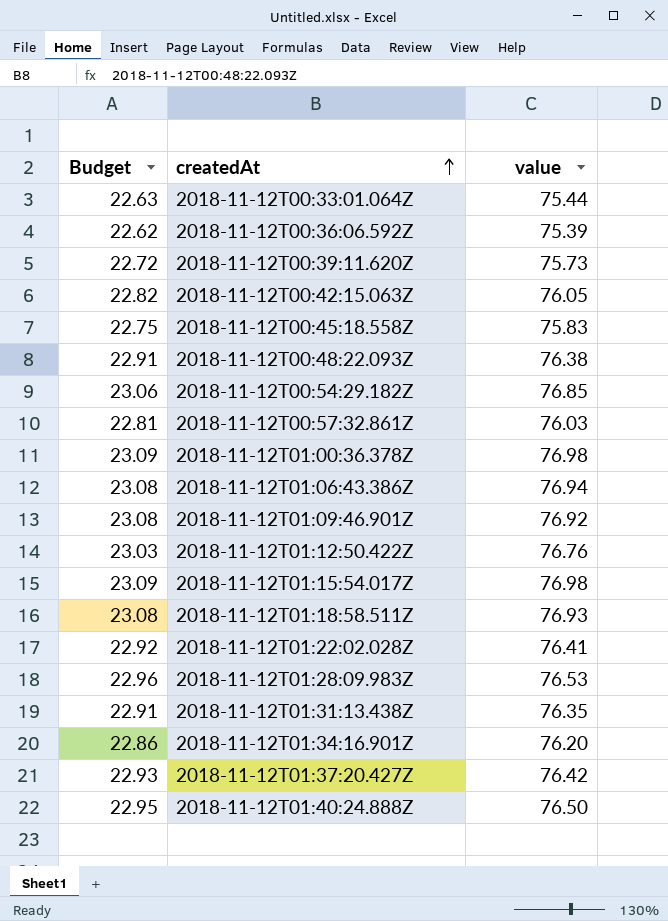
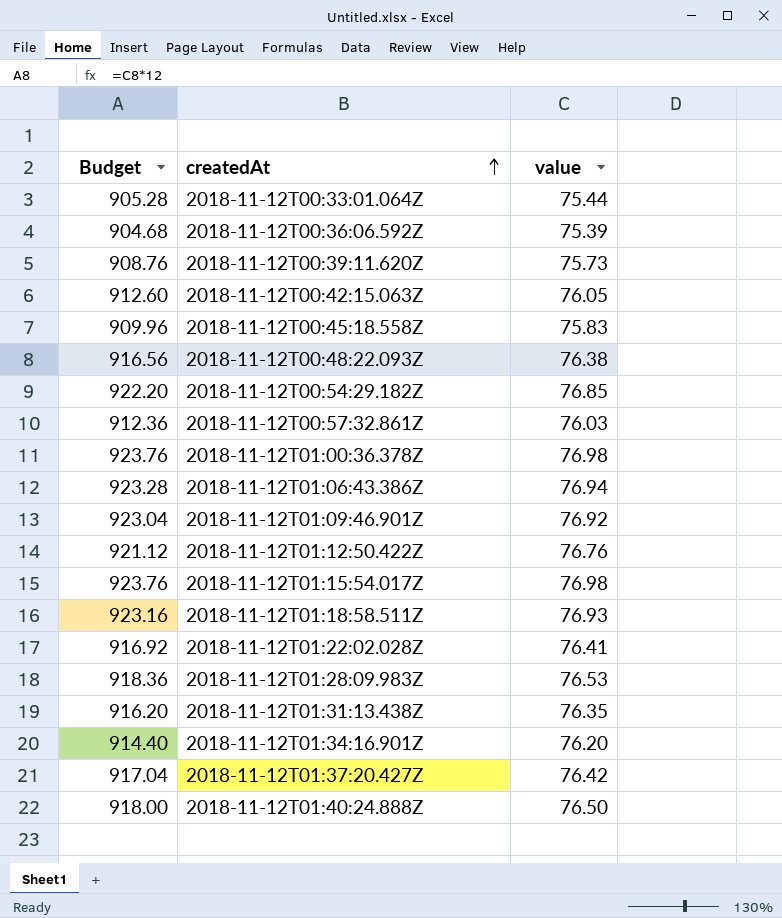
column Budget | formula: [value] * 0.3 -> [value] * 12

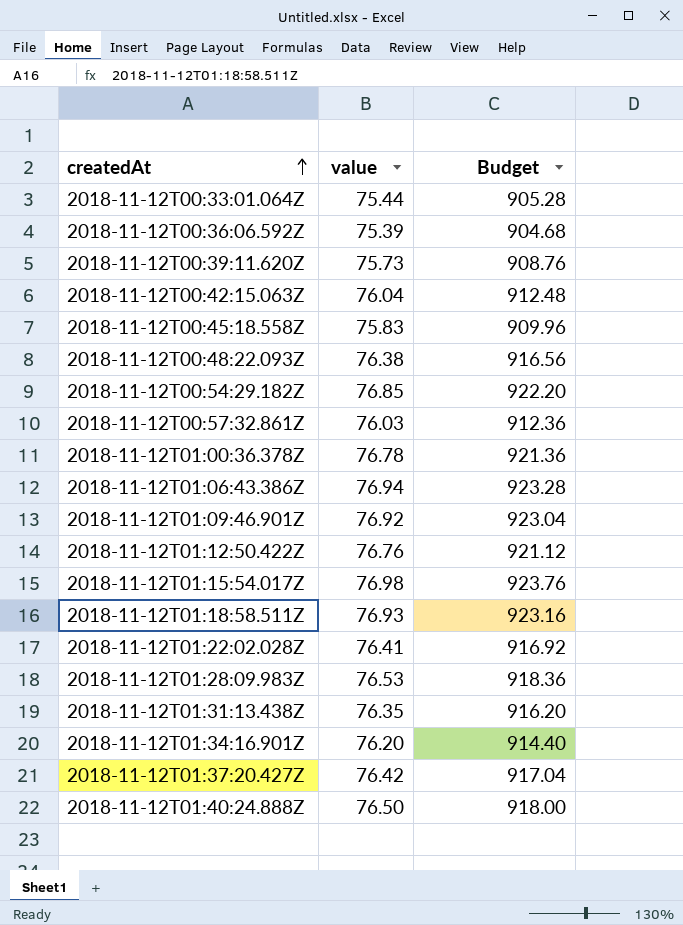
column Budget | position: 1 -> 3
2018-11-12T00:42:15.063Z | value: 76.05 -> 76.04
2018-11-12T00:42:15.063Z | Budget: 912.60 -> 912.48
2018-11-12T01:00:36.378Z | value: 76.98 -> 76.78
2018-11-12T01:00:36.378Z | Budget: 923.76 -> 921.36

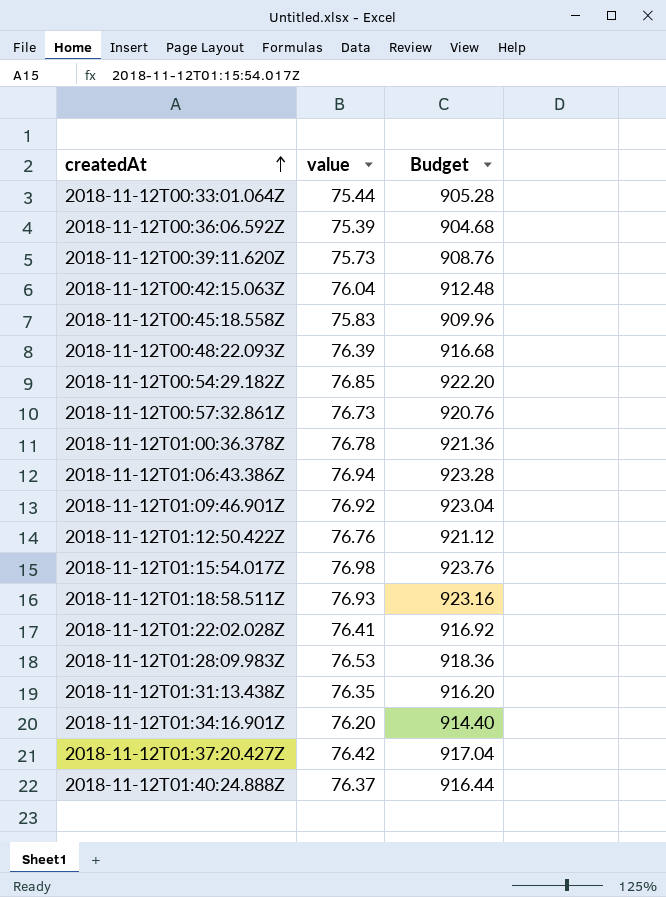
2018-11-12T00:48:22.093Z | value: 76.38 -> 76.39
2018-11-12T00:48:22.093Z | Budget: 916.56 -> 916.68
2018-11-12T00:57:32.861Z | value: 76.03 -> 76.73
2018-11-12T00:57:32.861Z | Budget: 912.36 -> 920.76
2018-11-12T01:40:24.888Z | value: 76.50 -> 76.37
2018-11-12T01:40:24.888Z | Budget: 918.00 -> 916.44

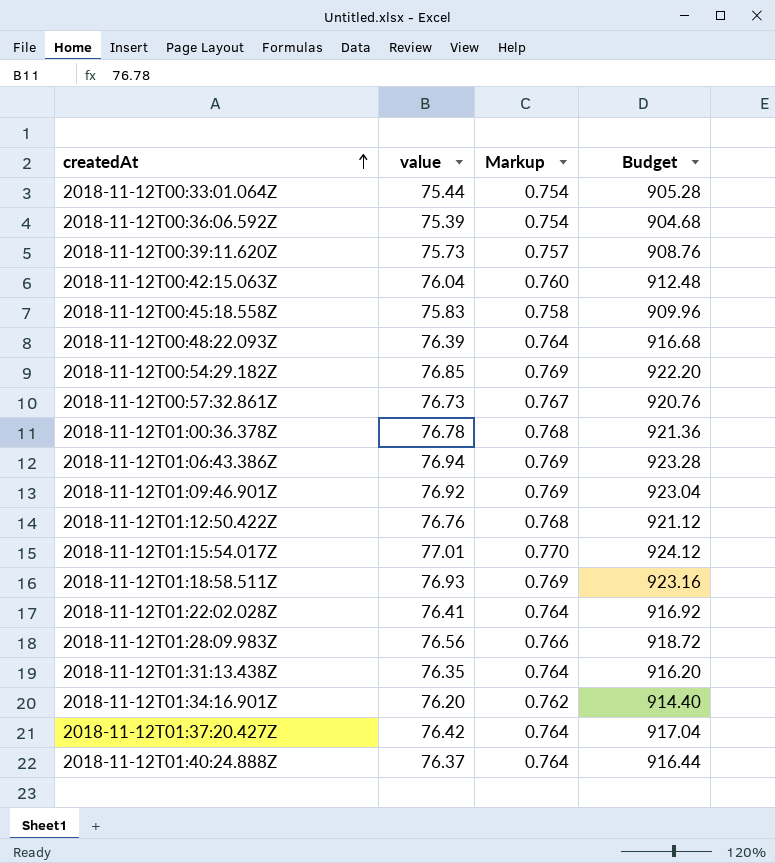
column Markup | formula: none -> [value] * 0.01
2018-11-12T01:15:54.017Z | value: 76.98 -> 77.01
2018-11-12T01:15:54.017Z | Budget: 923.76 -> 924.12
2018-11-12T01:28:09.983Z | value: 76.53 -> 76.56
2018-11-12T01:28:09.983Z | Budget: 918.36 -> 918.72

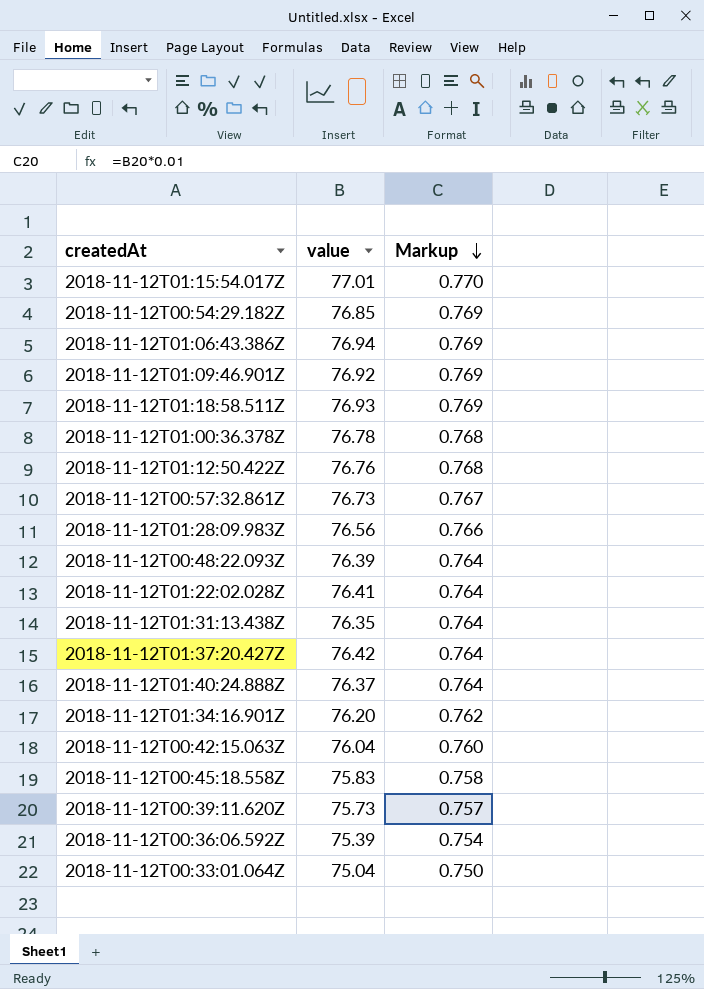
row order: createdAt ascending -> Markup descending
column Budget | formula: [value] * 12 -> none
2018-11-12T00:33:01.064Z | value: 75.44 -> 75.04
2018-11-12T00:33:01.064Z | Markup: 0.754 -> 0.750

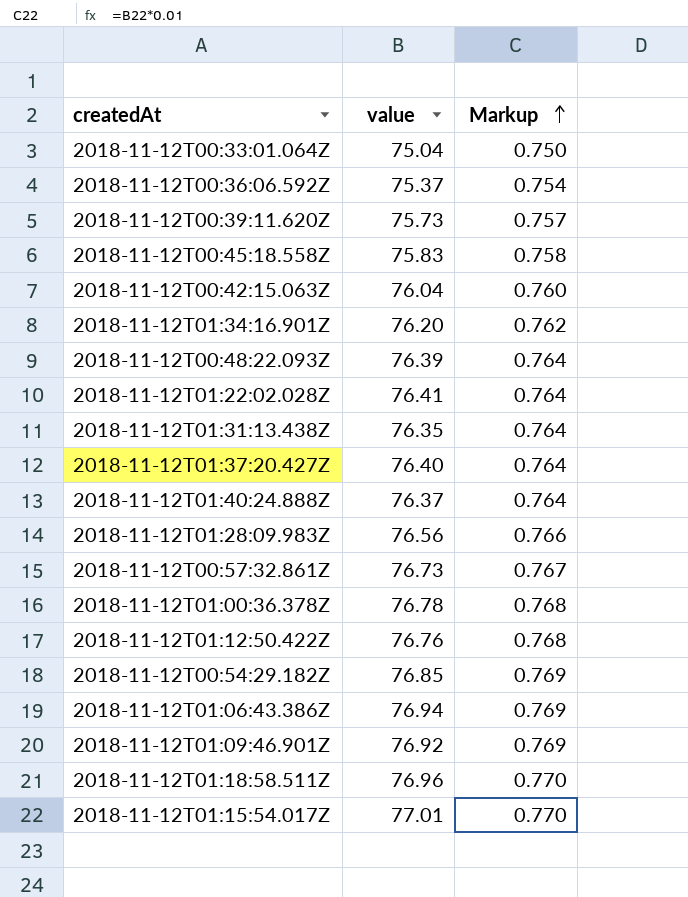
row order: Markup descending -> Markup ascending
2018-11-12T00:36:06.592Z | value: 75.39 -> 75.37
2018-11-12T01:37:20.427Z | value: 76.42 -> 76.40
2018-11-12T01:18:58.511Z | value: 76.93 -> 76.96
2018-11-12T01:18:58.511Z | Markup: 0.769 -> 0.770

